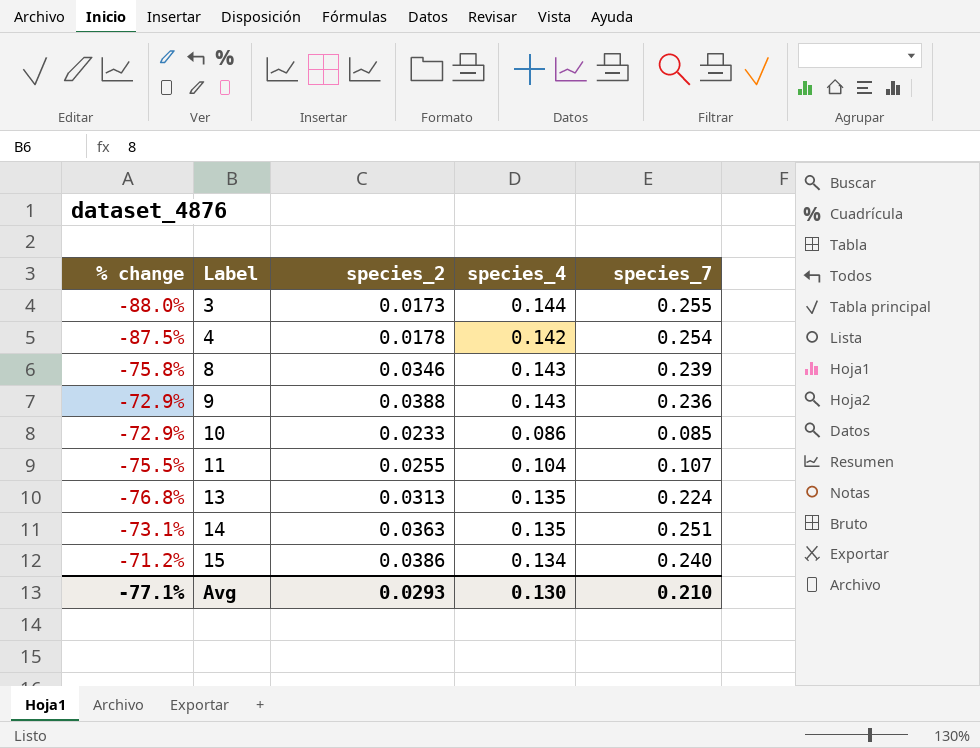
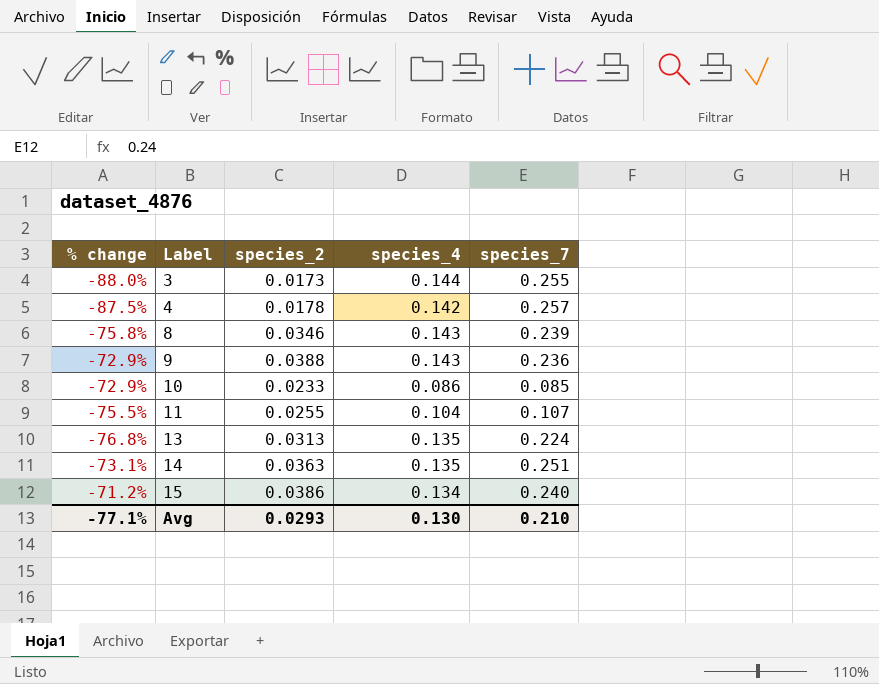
4 | species_7: 0.254 -> 0.257

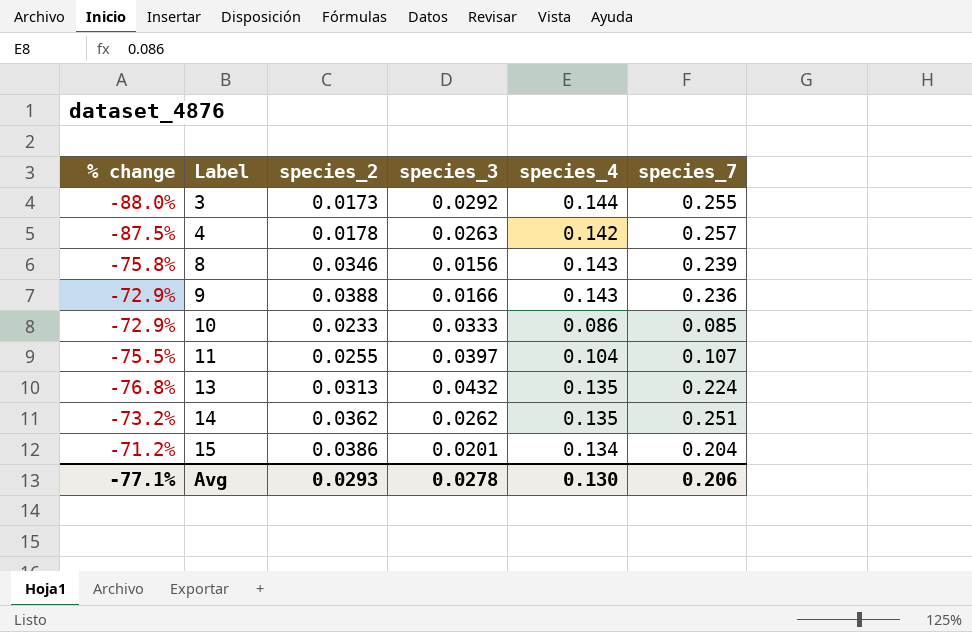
column species_3 | position: none -> 4
14 | % change: -73.1% -> -73.2%
14 | species_2: 0.0363 -> 0.0362
15 | species_7: 0.240 -> 0.204
Avg | species_7: 0.210 -> 0.206

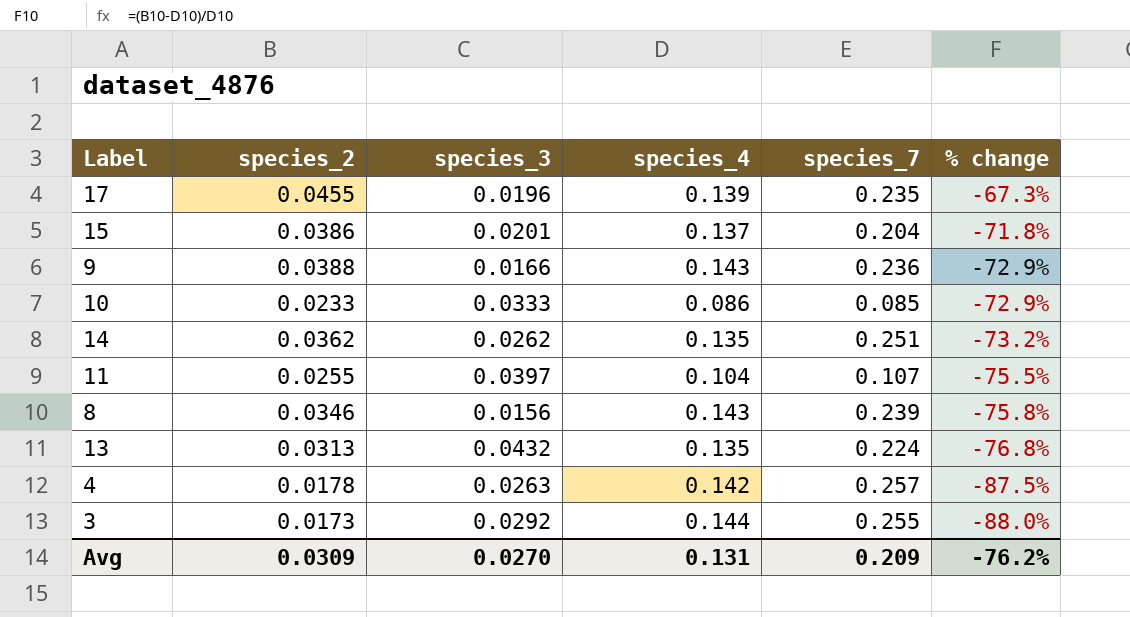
row order: Label ascending -> % change descending
column % change | position: 1 -> 6
row 17: none -> 0.0455 | 0.0196 | 0.139 | 0.235 | -67.3%
15 | species_4: 0.134 -> 0.137
15 | % change: -71.2% -> -71.8%
Avg | species_2: 0.0293 -> 0.0309
Avg | species_3: 0.0278 -> 0.0270
Avg | species_4: 0.130 -> 0.131
Avg | species_7: 0.206 -> 0.209
Avg | % change: -77.1% -> -76.2%

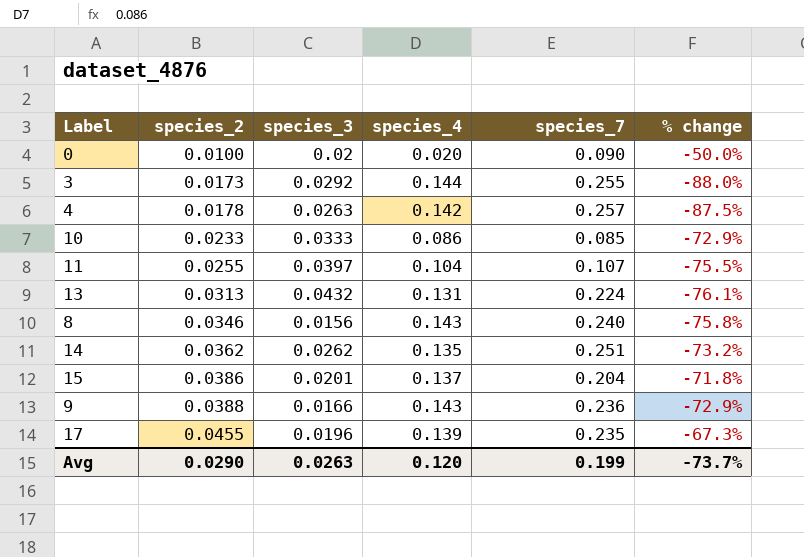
row order: % change descending -> species_2 ascending
row 0: none -> 0.0100 | 0.02 | 0.020 | 0.090 | -50.0%
13 | species_4: 0.135 -> 0.131
13 | % change: -76.8% -> -76.1%
8 | species_7: 0.239 -> 0.240
Avg | species_2: 0.0309 -> 0.0290
Avg | species_3: 0.0270 -> 0.0263
Avg | species_4: 0.131 -> 0.120
Avg | species_7: 0.209 -> 0.199
Avg | % change: -76.2% -> -73.7%

